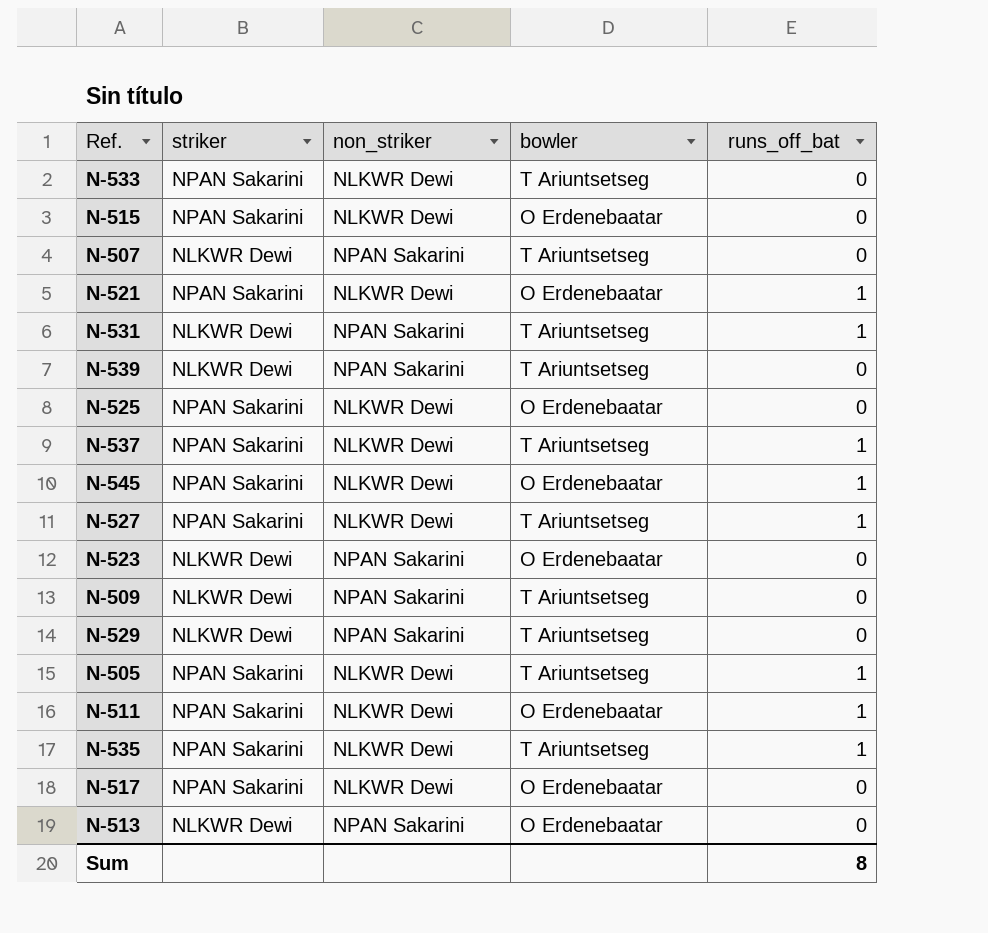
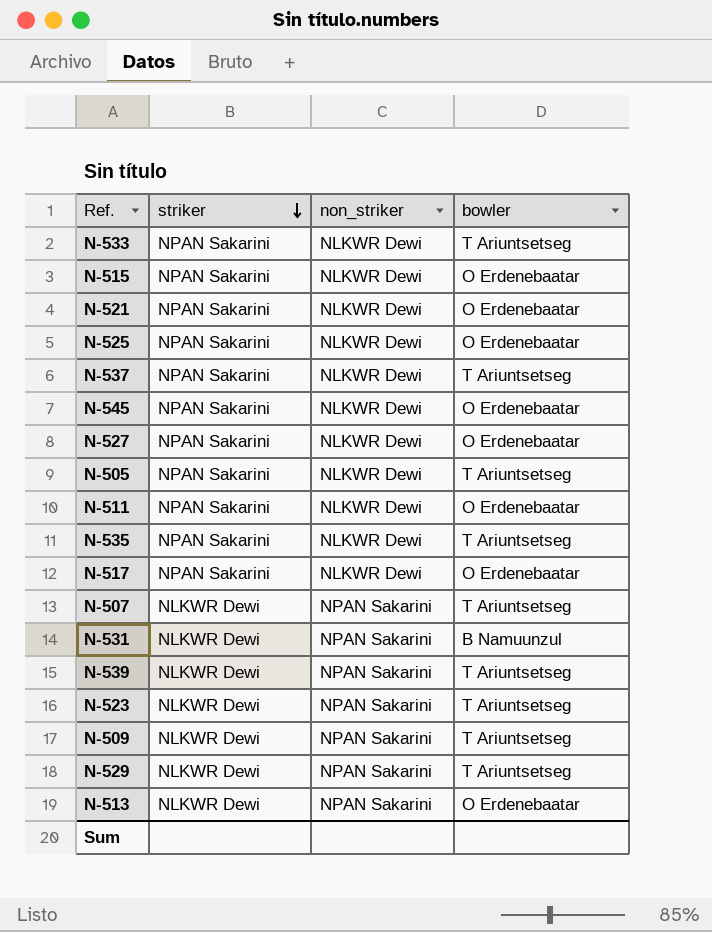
row order: none -> striker descending
column runs_off_bat | position: 5 -> none
N-527 | bowler: T Ariuntsetseg -> O Erdenebaatar
N-531 | bowler: T Ariuntsetseg -> B Namuunzul
N-523 | bowler: O Erdenebaatar -> T Ariuntsetseg

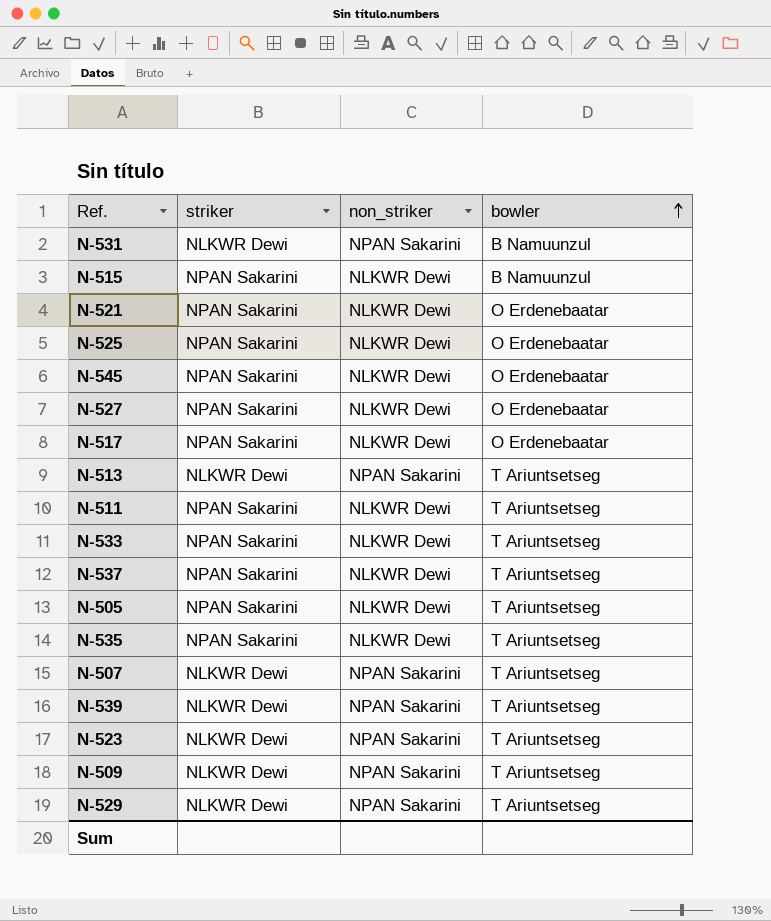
row order: striker descending -> bowler ascending
N-515 | bowler: O Erdenebaatar -> B Namuunzul
N-513 | bowler: O Erdenebaatar -> T Ariuntsetseg
N-511 | bowler: O Erdenebaatar -> T Ariuntsetseg

